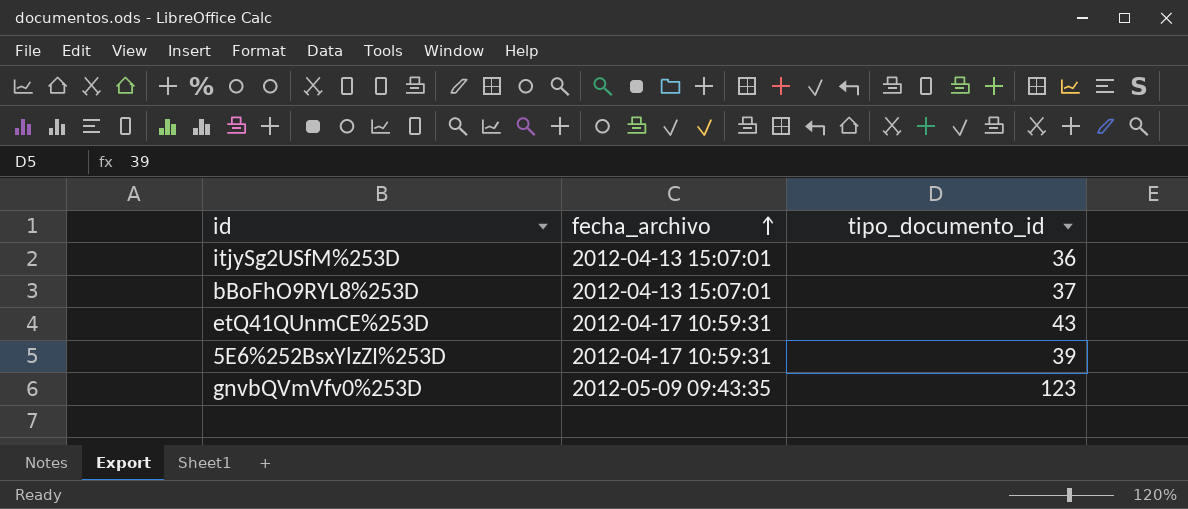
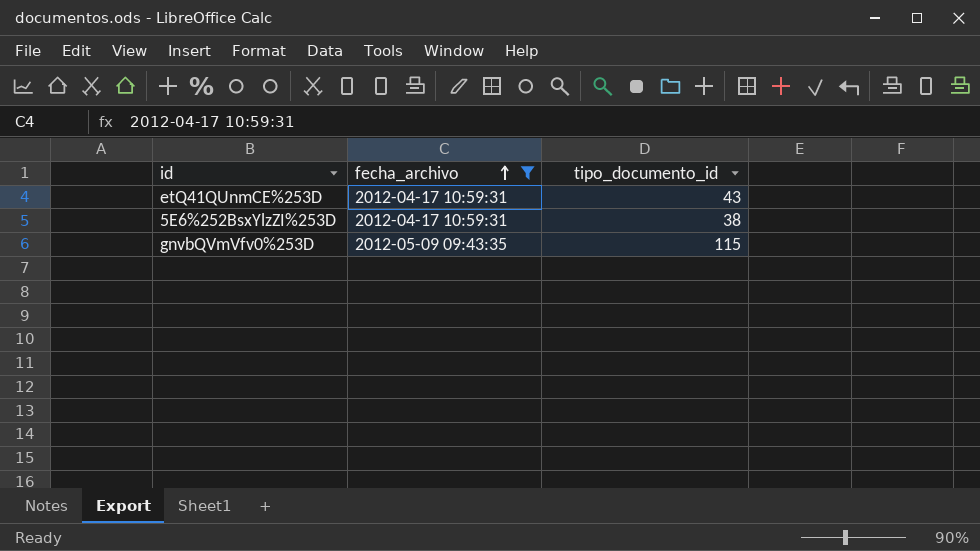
filter: none -> fecha_archivo != 2012-04-13 15:07:01
5E6%252BsxYlzZI%253D | tipo_documento_id: 39 -> 38
gnvbQVmVfv0%253D | tipo_documento_id: 123 -> 115

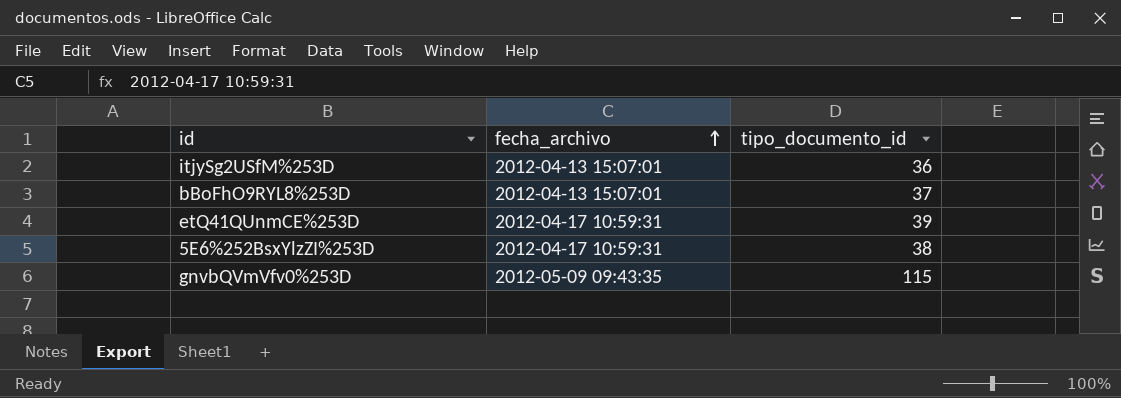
filter: fecha_archivo != 2012-04-13 15:07:01 -> none
etQ41QUnmCE%253D | tipo_documento_id: 43 -> 39

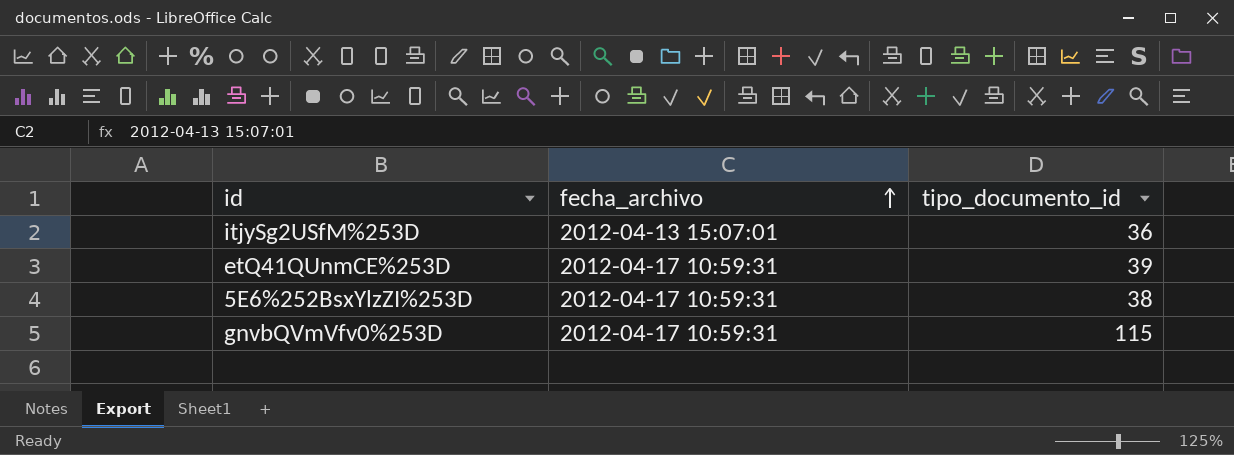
row bBoFhO9RYL8%253D: 2012-04-13 15:07:01 | 37 -> none
gnvbQVmVfv0%253D | fecha_archivo: 2012-05-09 09:43:35 -> 2012-04-17 10:59:31

